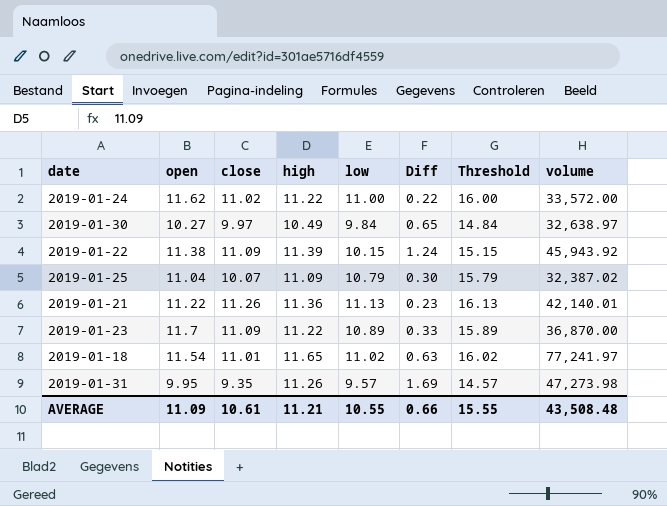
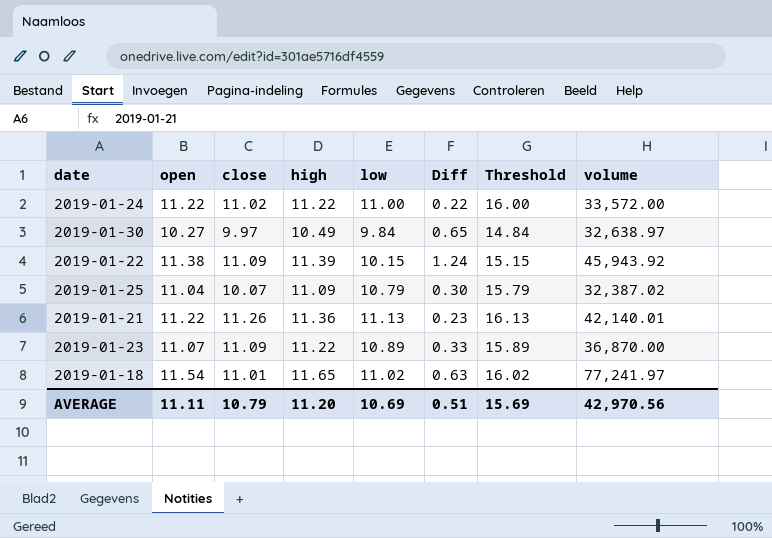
row 2019-01-31: 9.95 | 9.35 | 11.26 | 9.57 | 1.69 | 14.57 | 47,273.98 -> none
2019-01-24 | open: 11.62 -> 11.22
2019-01-23 | open: 11.7 -> 11.07
AVERAGE | open: 11.09 -> 11.11
AVERAGE | close: 10.61 -> 10.79
AVERAGE | high: 11.21 -> 11.20
AVERAGE | low: 10.55 -> 10.69
AVERAGE | Diff: 0.66 -> 0.51
AVERAGE | Threshold: 15.55 -> 15.69
AVERAGE | volume: 43,508.48 -> 42,970.56

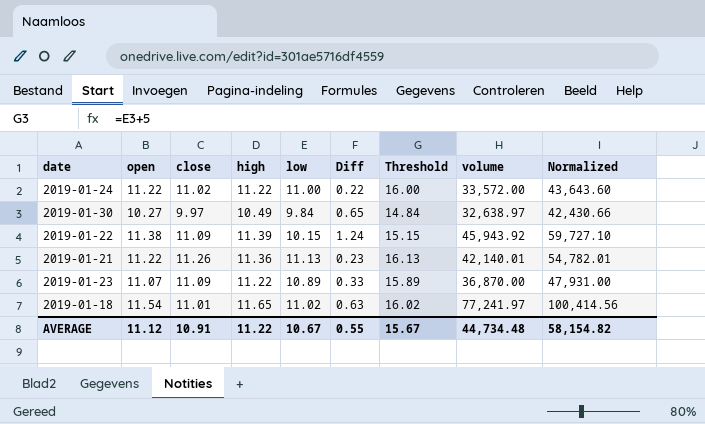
column Normalized | formula: none -> [volume] * 1.3
row 2019-01-25: 11.04 | 10.07 | 11.09 | 10.79 | 0.30 | 15.79 | 32,387.02 -> none
AVERAGE | open: 11.11 -> 11.12
AVERAGE | close: 10.79 -> 10.91
AVERAGE | high: 11.20 -> 11.22
AVERAGE | low: 10.69 -> 10.67
AVERAGE | Diff: 0.51 -> 0.55
AVERAGE | Threshold: 15.69 -> 15.67
AVERAGE | volume: 42,970.56 -> 44,734.48

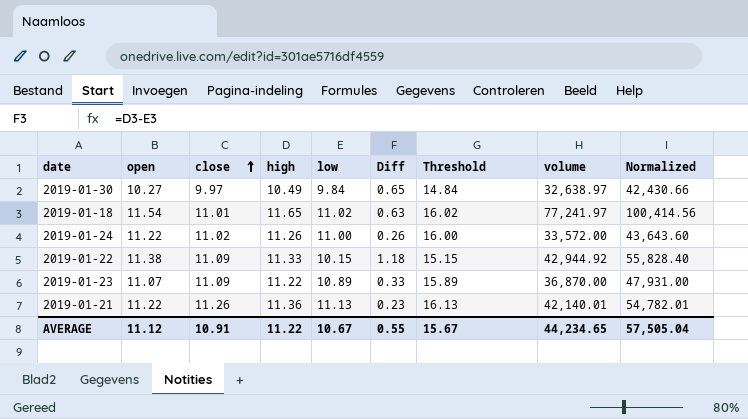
row order: none -> close ascending
2019-01-24 | high: 11.22 -> 11.26
2019-01-24 | Diff: 0.22 -> 0.26
2019-01-22 | high: 11.39 -> 11.33
2019-01-22 | Diff: 1.24 -> 1.18
2019-01-22 | volume: 45,943.92 -> 42,944.92
2019-01-22 | Normalized: 59,727.10 -> 55,828.40
AVERAGE | volume: 44,734.48 -> 44,234.65
AVERAGE | Normalized: 58,154.82 -> 57,505.04

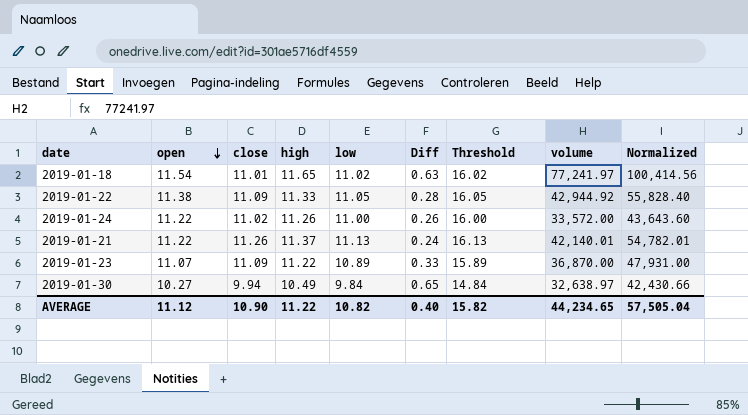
row order: close ascending -> open descending
2019-01-22 | low: 10.15 -> 11.05
2019-01-22 | Diff: 1.18 -> 0.28
2019-01-22 | Threshold: 15.15 -> 16.05
2019-01-21 | high: 11.36 -> 11.37
2019-01-21 | Diff: 0.23 -> 0.24
2019-01-30 | close: 9.97 -> 9.94
AVERAGE | close: 10.91 -> 10.90
AVERAGE | low: 10.67 -> 10.82
AVERAGE | Diff: 0.55 -> 0.40
AVERAGE | Threshold: 15.67 -> 15.82

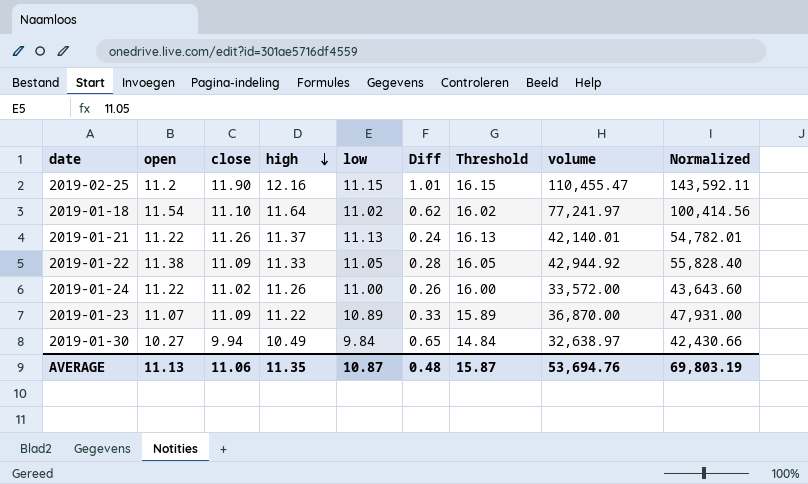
row order: open descending -> high descending
row 2019-02-25: none -> 11.2 | 11.90 | 12.16 | 11.15 | 1.01 | 16.15 | 110,455.47 | 143,592.11
2019-01-18 | close: 11.01 -> 11.10
2019-01-18 | high: 11.65 -> 11.64
2019-01-18 | Diff: 0.63 -> 0.62
AVERAGE | open: 11.12 -> 11.13
AVERAGE | close: 10.90 -> 11.06
AVERAGE | high: 11.22 -> 11.35
AVERAGE | low: 10.82 -> 10.87
AVERAGE | Diff: 0.40 -> 0.48
AVERAGE | Threshold: 15.82 -> 15.87
AVERAGE | volume: 44,234.65 -> 53,694.76
AVERAGE | Normalized: 57,505.04 -> 69,803.19

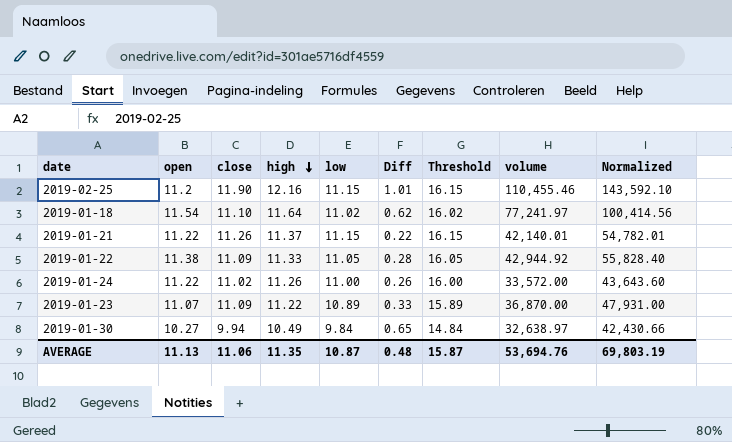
2019-02-25 | volume: 110,455.47 -> 110,455.46
2019-02-25 | Normalized: 143,592.11 -> 143,592.10
2019-01-21 | low: 11.13 -> 11.15
2019-01-21 | Diff: 0.24 -> 0.22
2019-01-21 | Threshold: 16.13 -> 16.15

